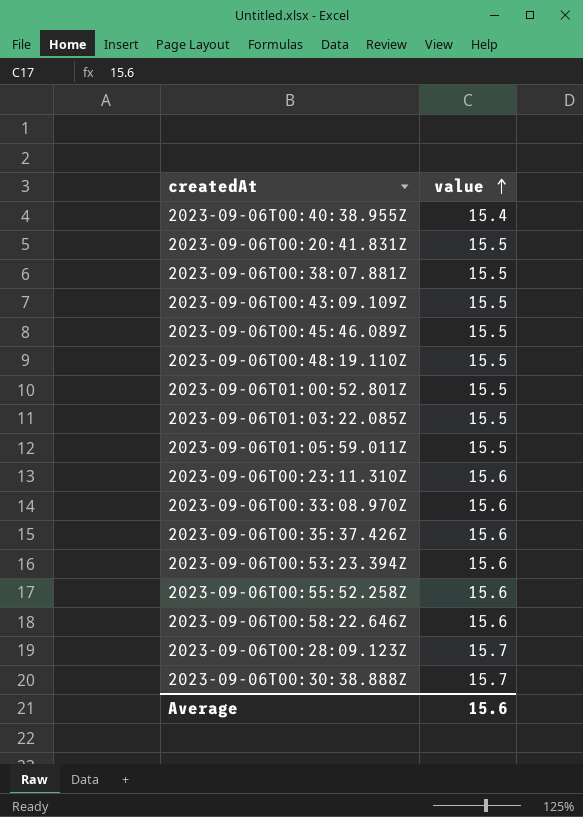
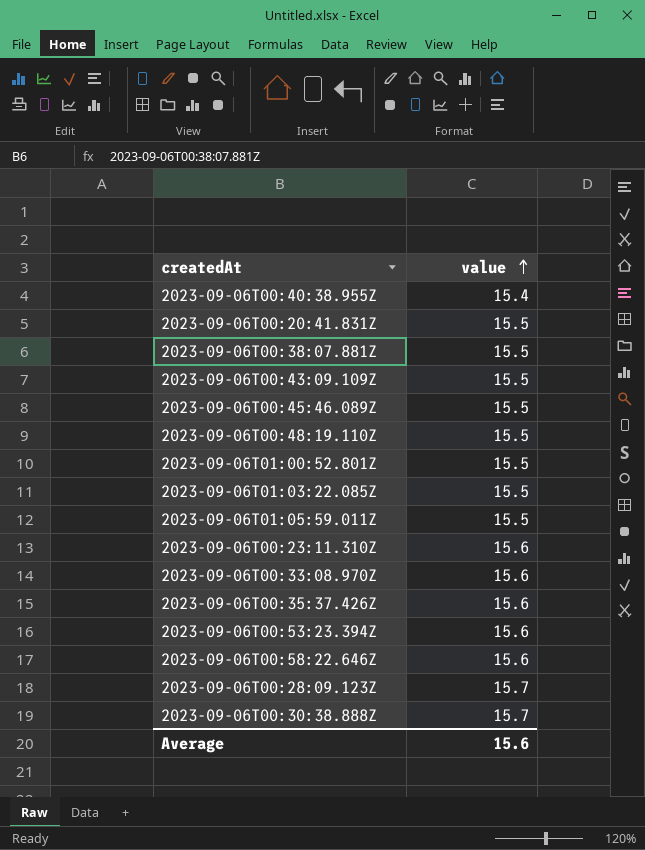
row 2023-09-06T00:55:52.258Z: 15.6 -> none

